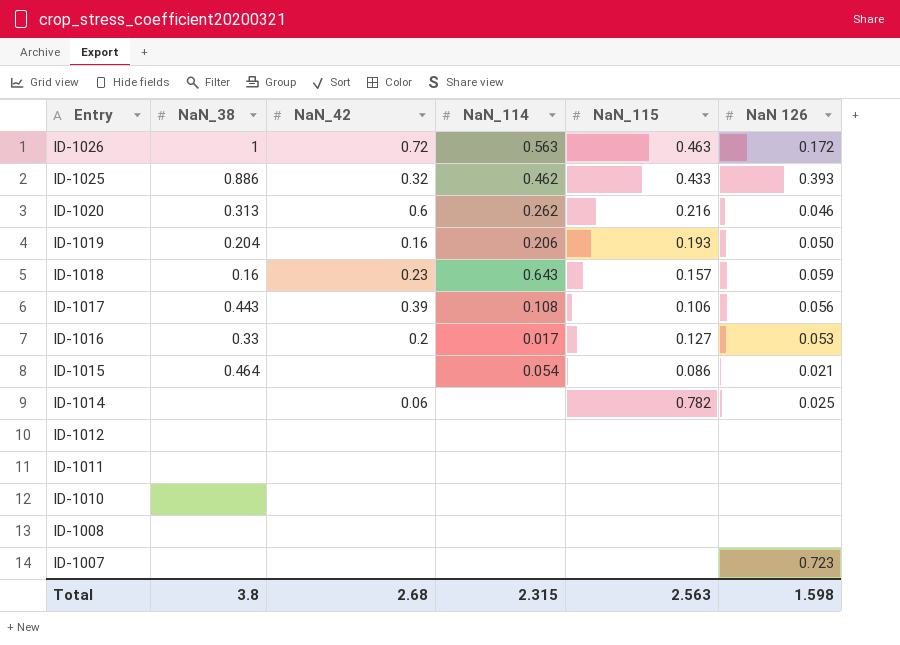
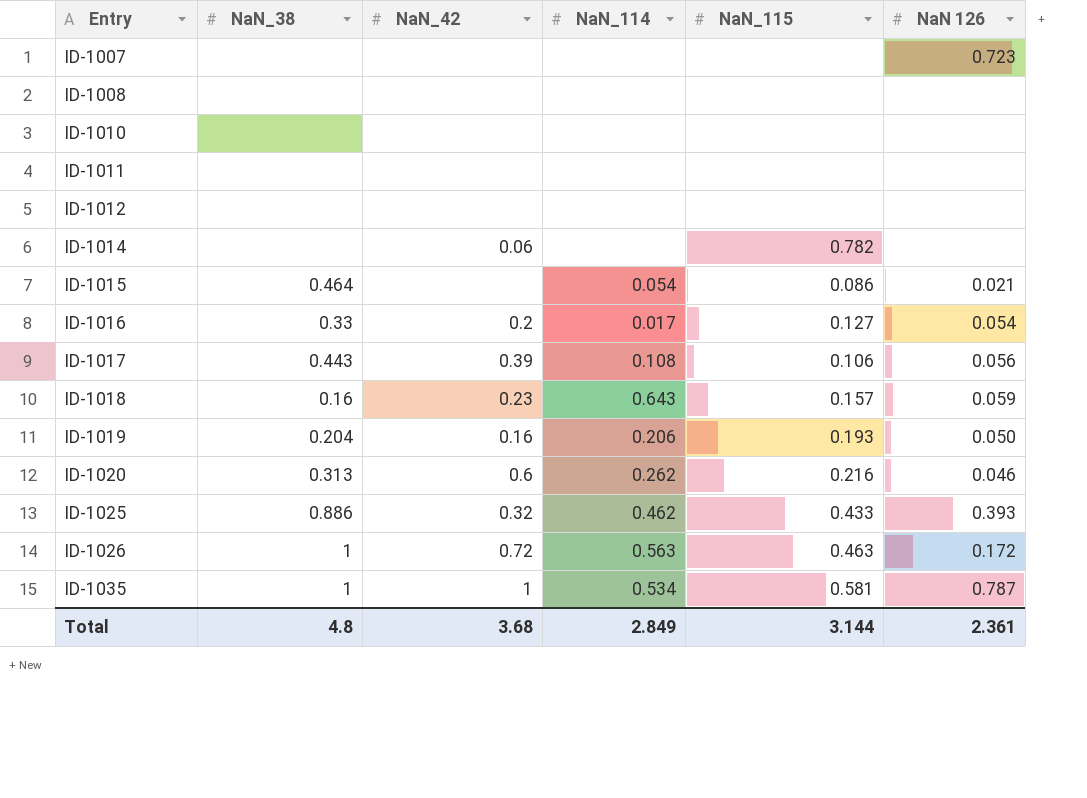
row order: Entry descending -> Entry ascending
ID-1014 | NaN 126: 0.025 -> none
ID-1016 | NaN 126: 0.053 -> 0.054
row ID-1035: none -> 1 | 1 | 0.534 | 0.581 | 0.787
Total | NaN_38: 3.8 -> 4.8
Total | NaN_42: 2.68 -> 3.68
Total | NaN_114: 2.315 -> 2.849
Total | NaN_115: 2.563 -> 3.144
Total | NaN 126: 1.598 -> 2.361

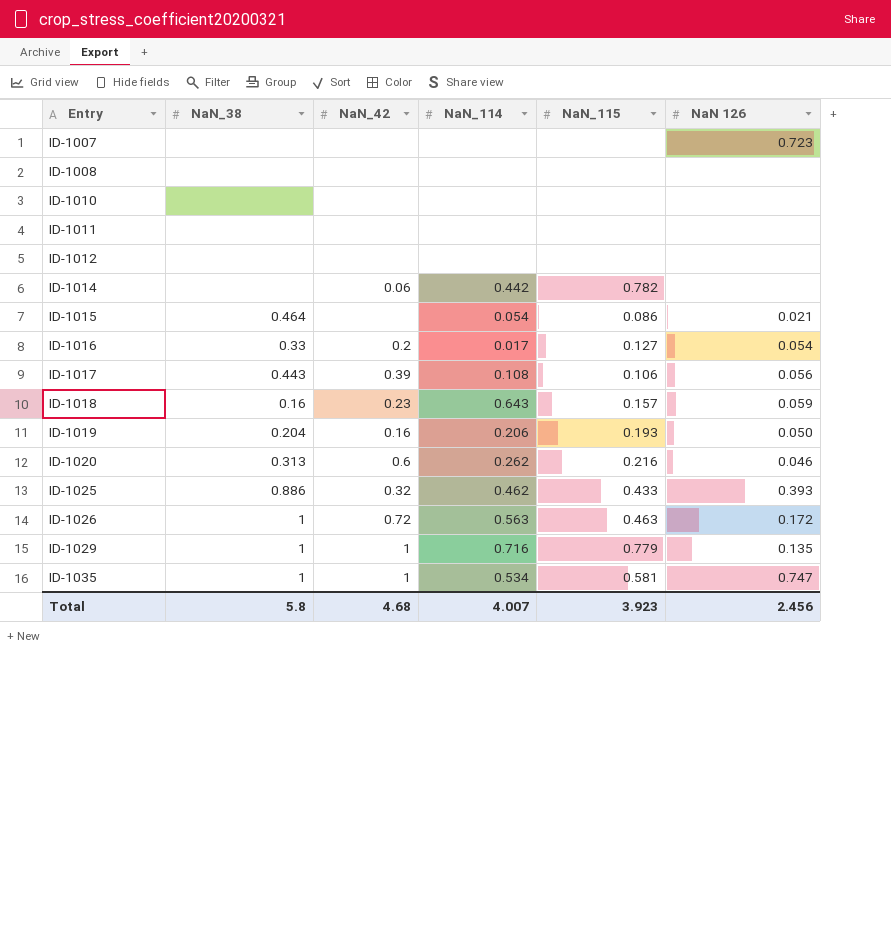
ID-1014 | NaN_114: none -> 0.442
row ID-1029: none -> 1 | 1 | 0.716 | 0.779 | 0.135
ID-1035 | NaN 126: 0.787 -> 0.747
Total | NaN_38: 4.8 -> 5.8
Total | NaN_42: 3.68 -> 4.68
Total | NaN_114: 2.849 -> 4.007
Total | NaN_115: 3.144 -> 3.923
Total | NaN 126: 2.361 -> 2.456

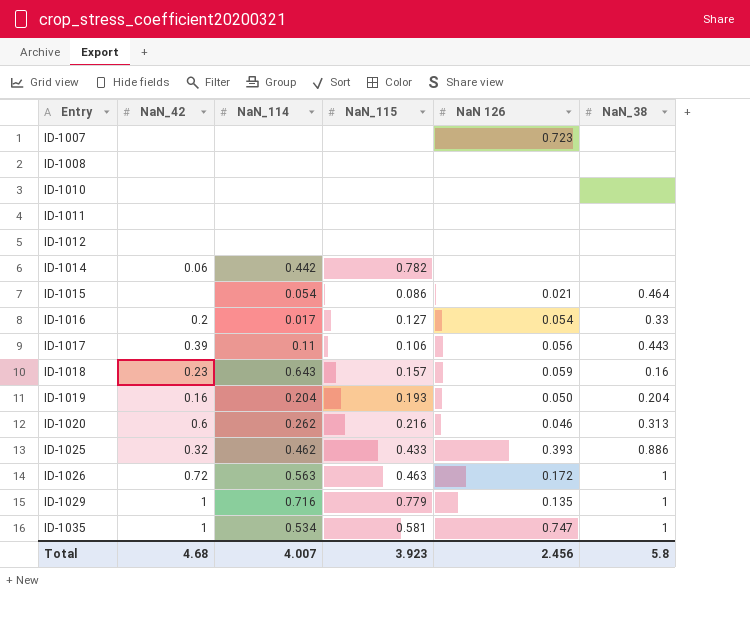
column NaN_38 | position: 2 -> 6
ID-1017 | NaN_114: 0.108 -> 0.11
ID-1019 | NaN_114: 0.206 -> 0.204

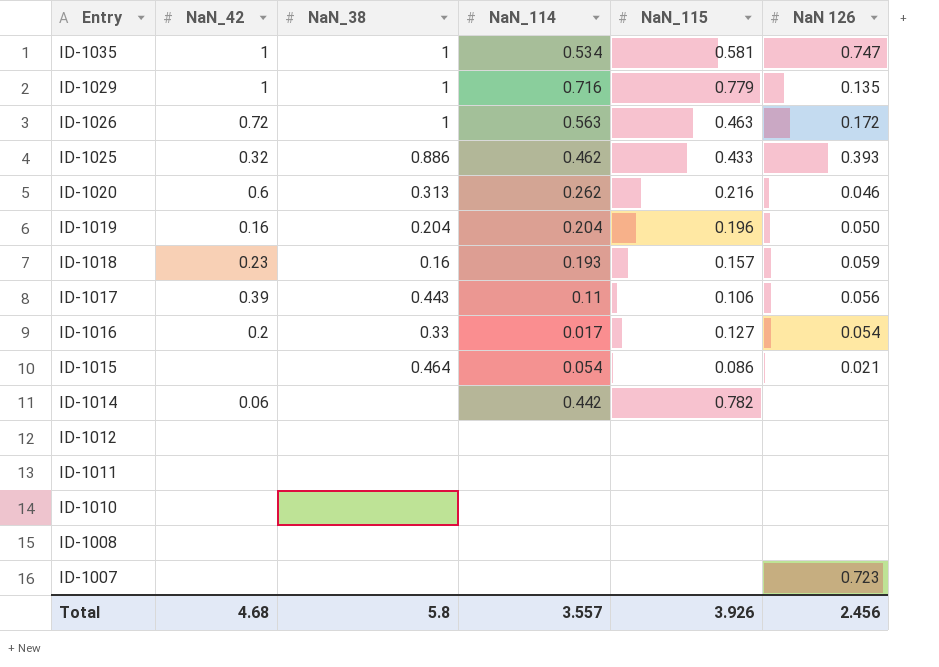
row order: Entry ascending -> Entry descending
column NaN_38 | position: 6 -> 3
ID-1019 | NaN_115: 0.193 -> 0.196
ID-1018 | NaN_114: 0.643 -> 0.193
Total | NaN_114: 4.007 -> 3.557
Total | NaN_115: 3.923 -> 3.926

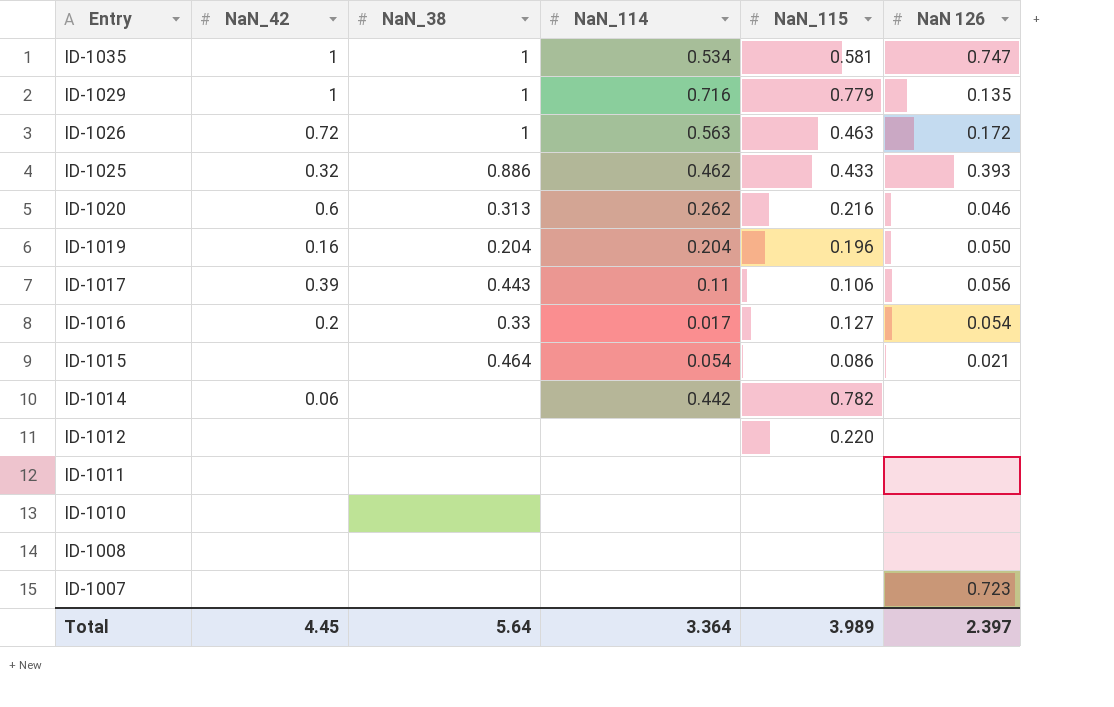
row ID-1018: 0.23 | 0.16 | 0.193 | 0.157 | 0.059 -> none
ID-1012 | NaN_115: none -> 0.220
Total | NaN_42: 4.68 -> 4.45
Total | NaN_38: 5.8 -> 5.64
Total | NaN_114: 3.557 -> 3.364
Total | NaN_115: 3.926 -> 3.989
Total | NaN 126: 2.456 -> 2.397

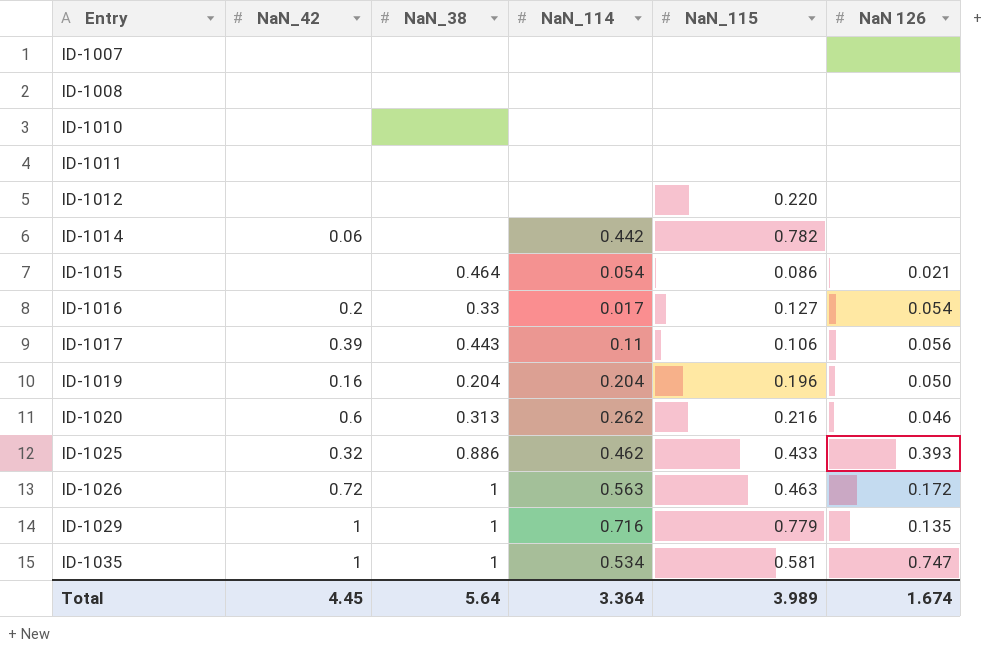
row order: Entry descending -> Entry ascending
ID-1007 | NaN 126: 0.723 -> none
Total | NaN 126: 2.397 -> 1.674

